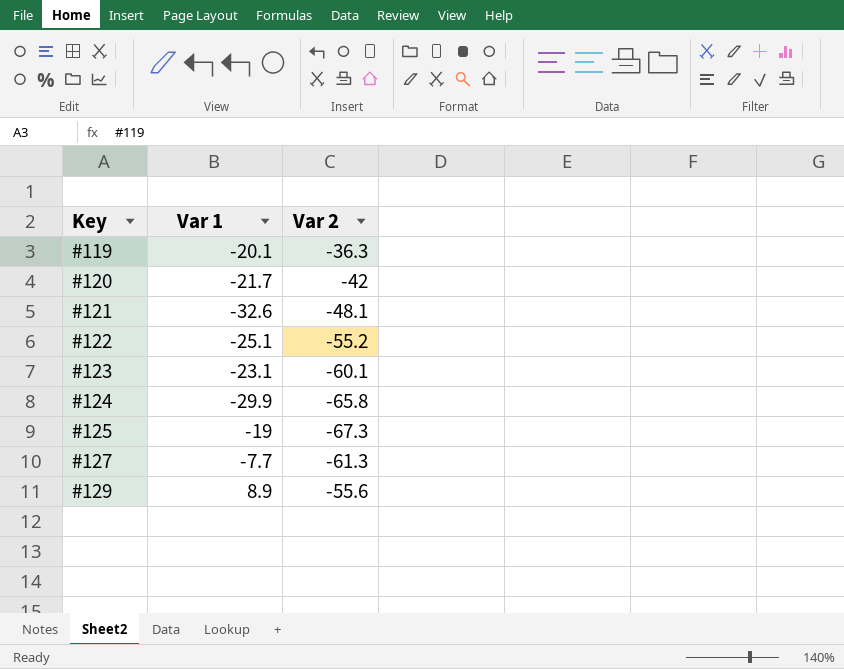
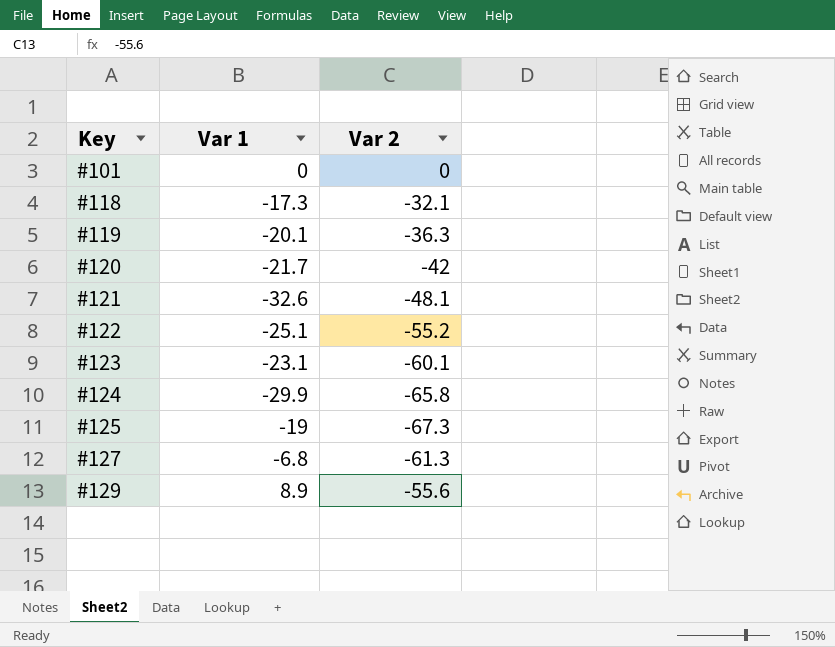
row #101: none -> 0 | 0
row #118: none -> -17.3 | -32.1
#127 | Var 1: -7.7 -> -6.8

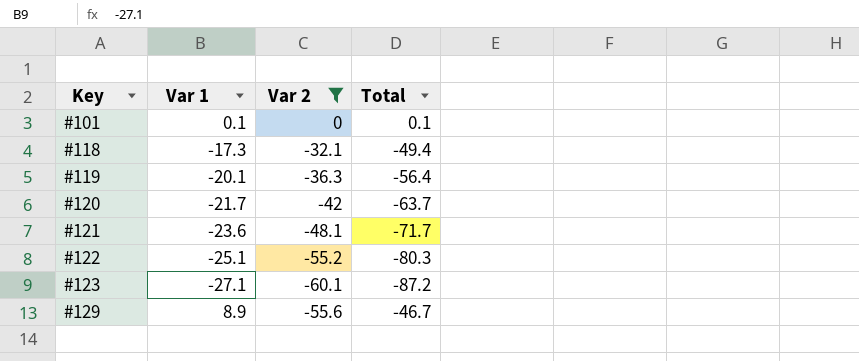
filter: none -> Var 2 >= -60.1
column Total | formula: none -> [Var 1] + [Var 2]
#101 | Var 1: 0 -> 0.1
#121 | Var 1: -32.6 -> -23.6
#123 | Var 1: -23.1 -> -27.1

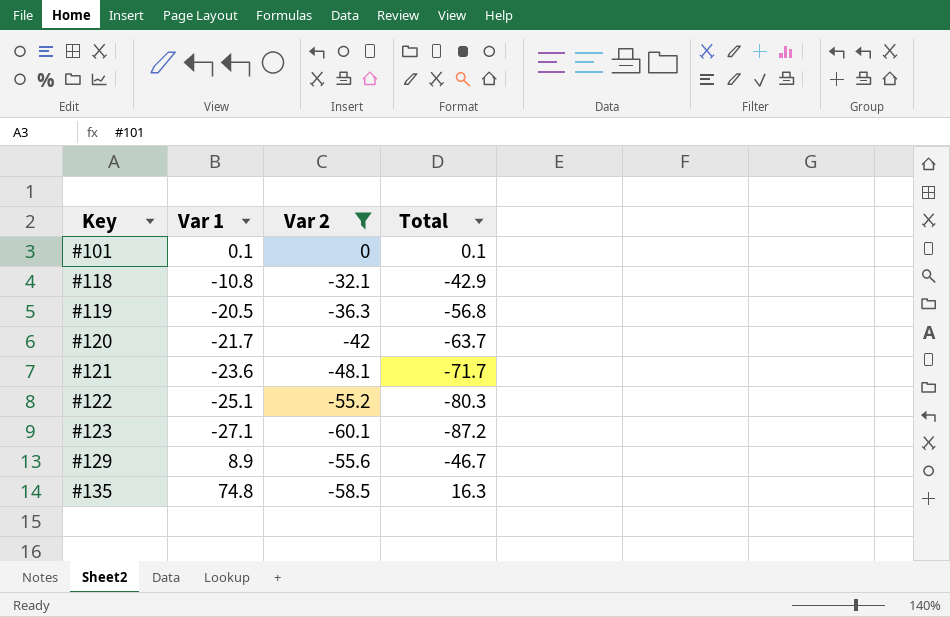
#118 | Var 1: -17.3 -> -10.8
#118 | Total: -49.4 -> -42.9
#119 | Var 1: -20.1 -> -20.5
#119 | Total: -56.4 -> -56.8
row #135: none -> 74.8 | -58.5 | 16.3

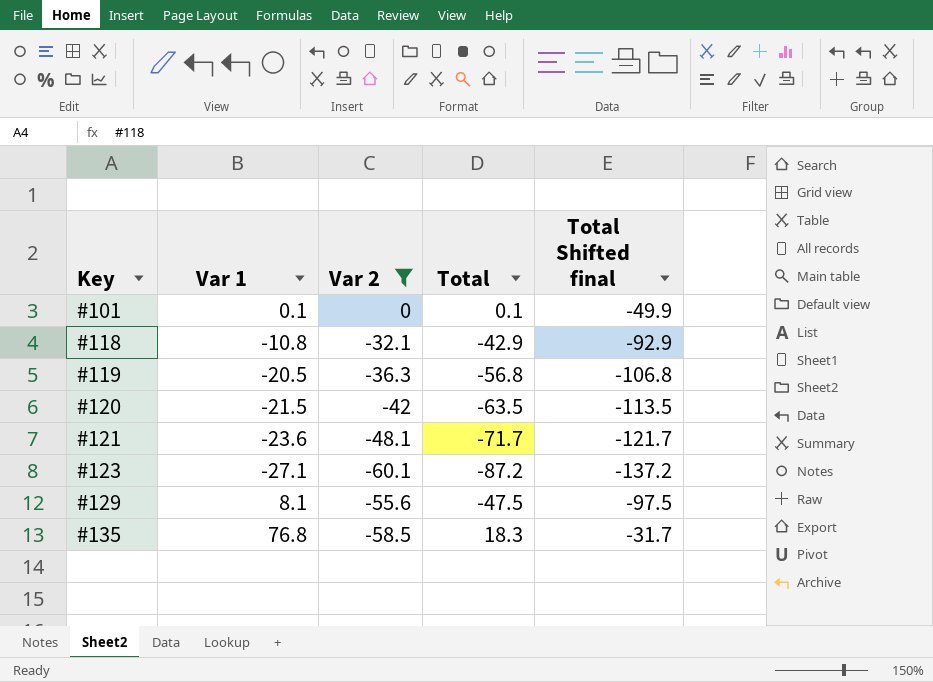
column Total Shifted final | formula: none -> [Total] - 50
row #122: -25.1 | -55.2 | -80.3 -> none
#120 | Var 1: -21.7 -> -21.5
#120 | Total: -63.7 -> -63.5
#129 | Var 1: 8.9 -> 8.1
#129 | Total: -46.7 -> -47.5
#135 | Var 1: 74.8 -> 76.8
#135 | Total: 16.3 -> 18.3

